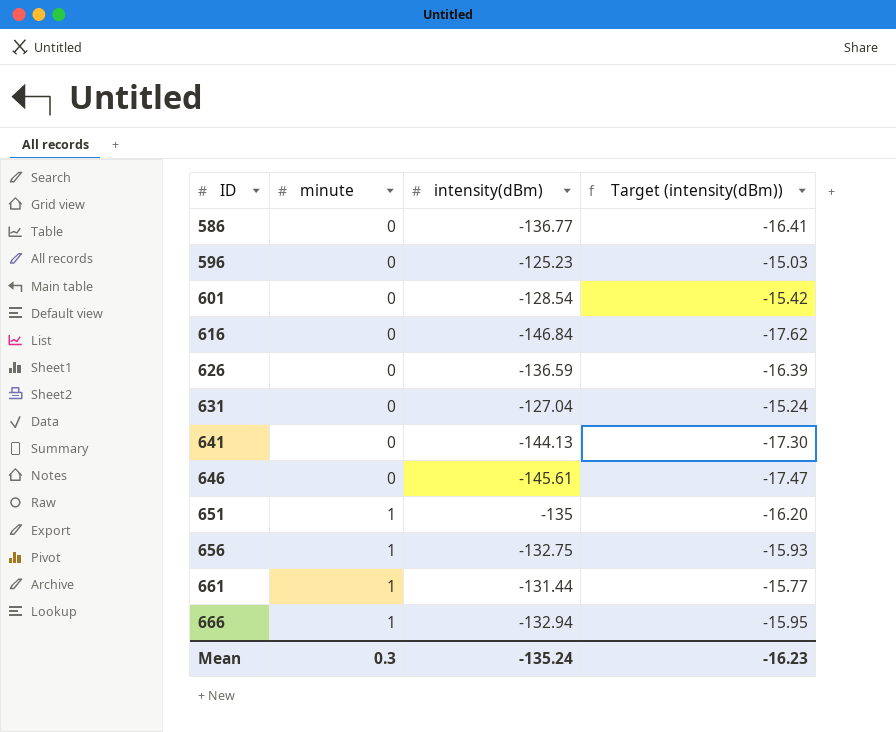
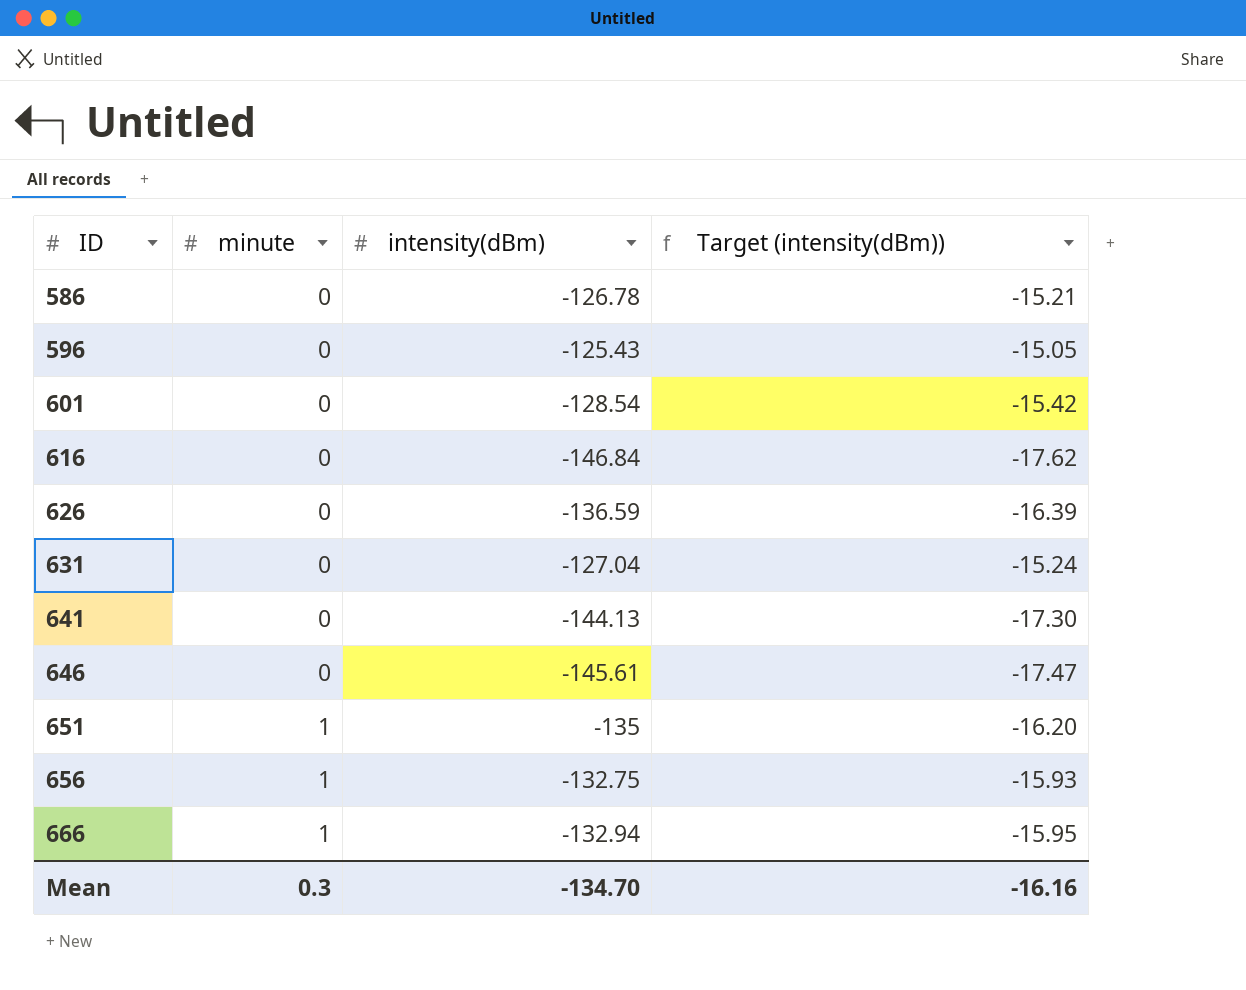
row 661: 1 | -131.44 | -15.77 -> none
586 | intensity(dBm): -136.77 -> -126.78
586 | Target (intensity(dBm)): -16.41 -> -15.21
596 | intensity(dBm): -125.23 -> -125.43
596 | Target (intensity(dBm)): -15.03 -> -15.05
Mean | intensity(dBm): -135.24 -> -134.70
Mean | Target (intensity(dBm)): -16.23 -> -16.16

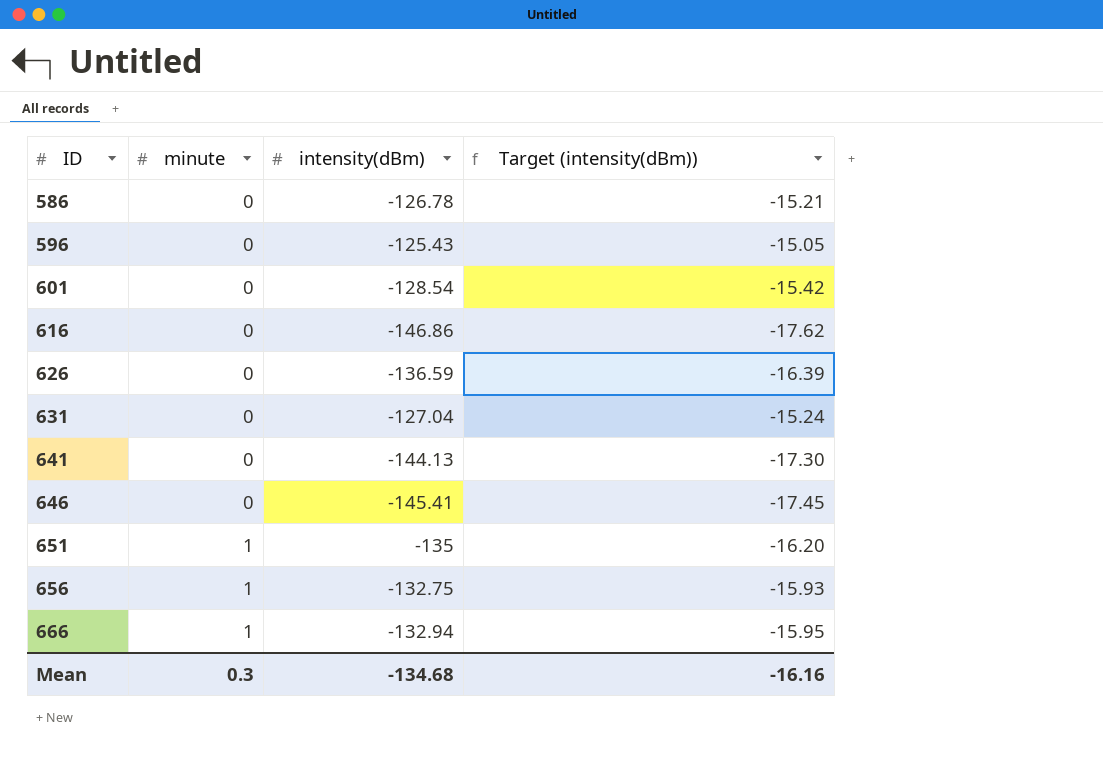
616 | intensity(dBm): -146.84 -> -146.86
646 | intensity(dBm): -145.61 -> -145.41
646 | Target (intensity(dBm)): -17.47 -> -17.45
Mean | intensity(dBm): -134.70 -> -134.68

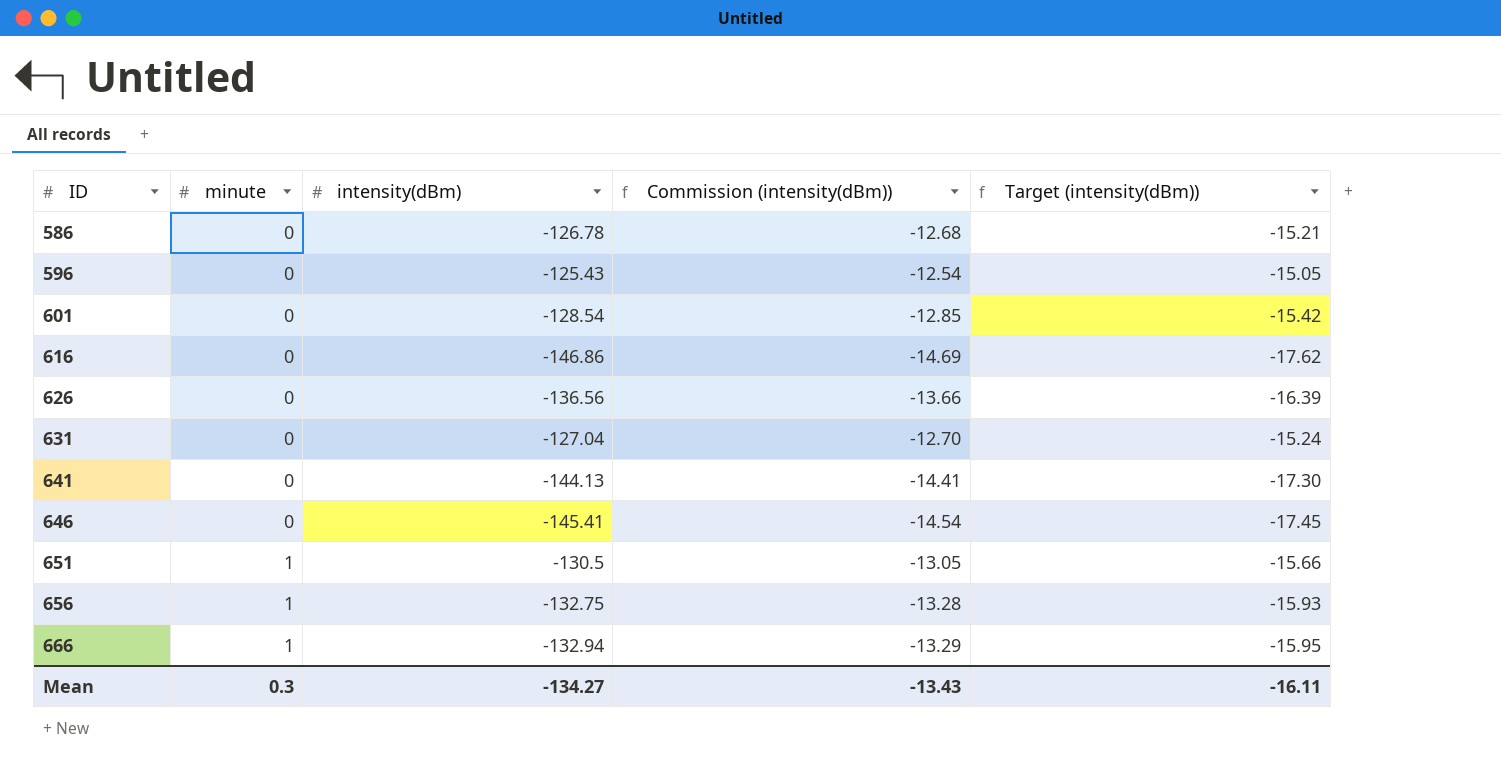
column Commission (intensity(dBm)) | formula: none -> [intensity(dBm)] * 0.1
626 | intensity(dBm): -136.59 -> -136.56
651 | intensity(dBm): -135 -> -130.5
651 | Target (intensity(dBm)): -16.20 -> -15.66
Mean | intensity(dBm): -134.68 -> -134.27
Mean | Target (intensity(dBm)): -16.16 -> -16.11

